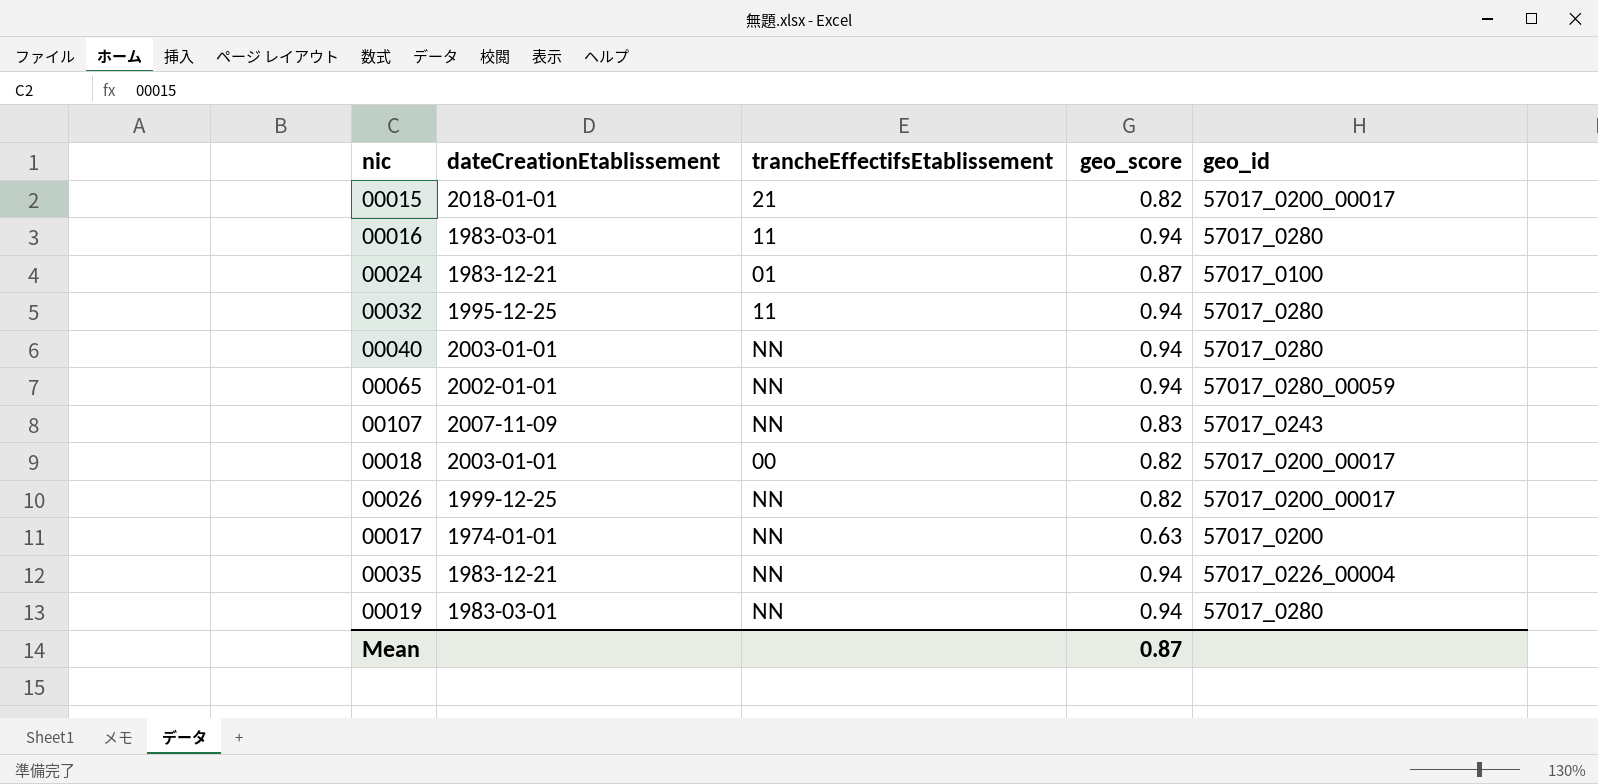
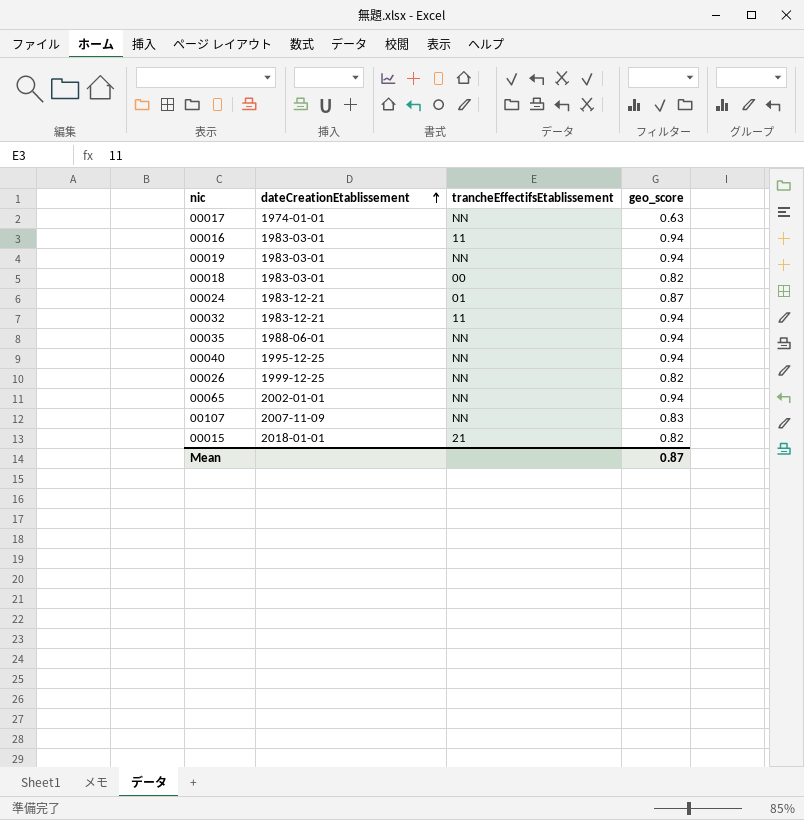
row order: none -> dateCreationEtablissement ascending
column geo_id | position: 5 -> none
00018 | dateCreationEtablissement: 2003-01-01 -> 1983-03-01
00032 | dateCreationEtablissement: 1995-12-25 -> 1983-12-21
00035 | dateCreationEtablissement: 1983-12-21 -> 1988-06-01
00040 | dateCreationEtablissement: 2003-01-01 -> 1995-12-25

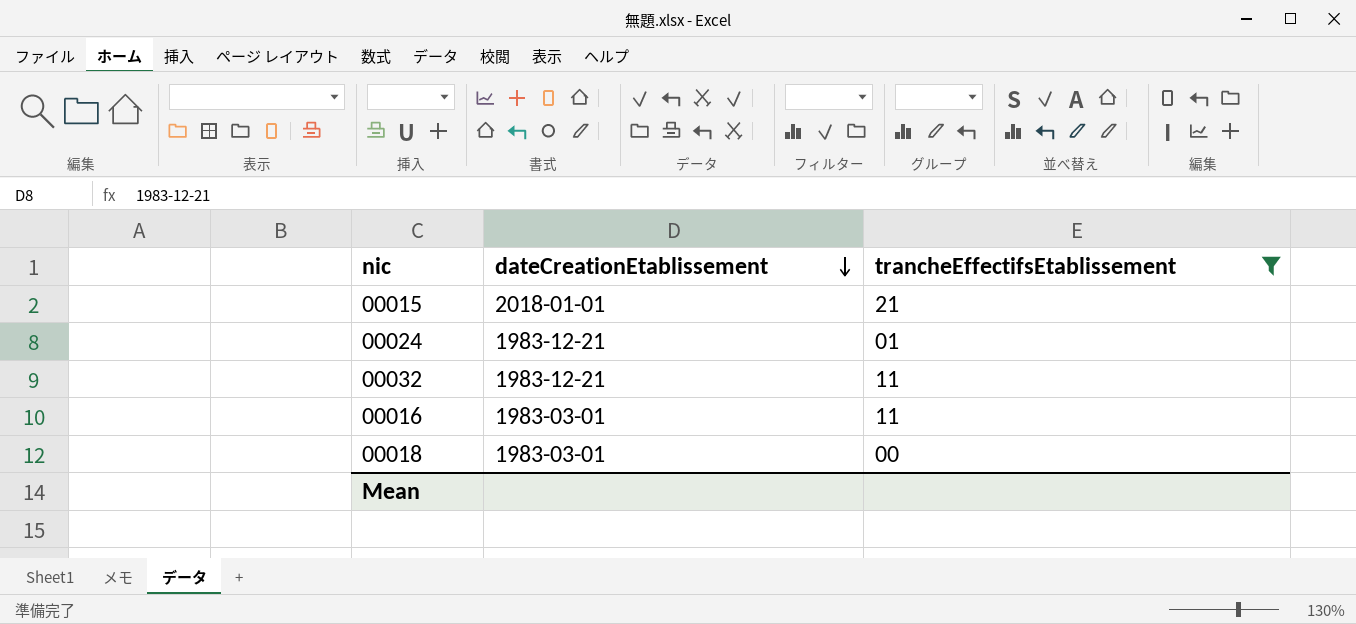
filter: none -> trancheEffectifsEtablissement != NN
row order: dateCreationEtablissement ascending -> dateCreationEtablissement descending
column geo_score | position: 4 -> none

